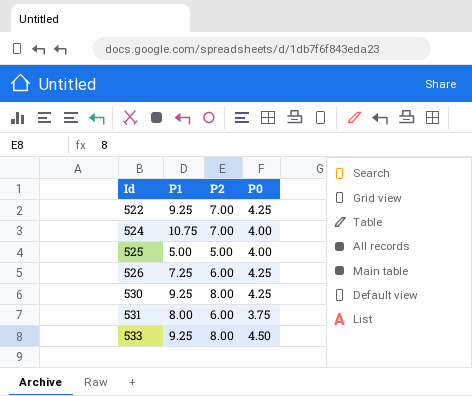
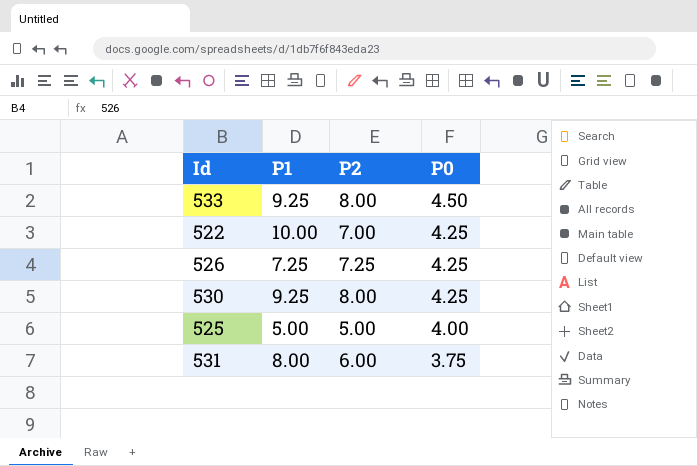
row order: Id ascending -> P0 descending
row 524: 10.75 | 7.00 | 4.00 -> none
522 | P1: 9.25 -> 10.00
526 | P2: 6.00 -> 7.25

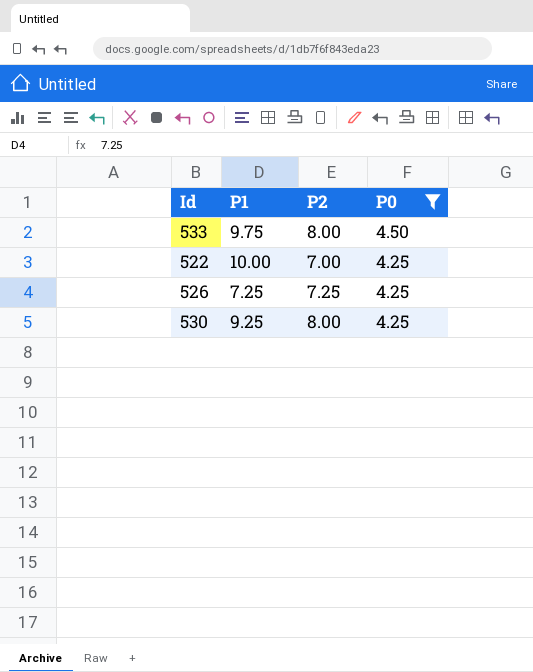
filter: none -> P0 >= 4.25
533 | P1: 9.25 -> 9.75

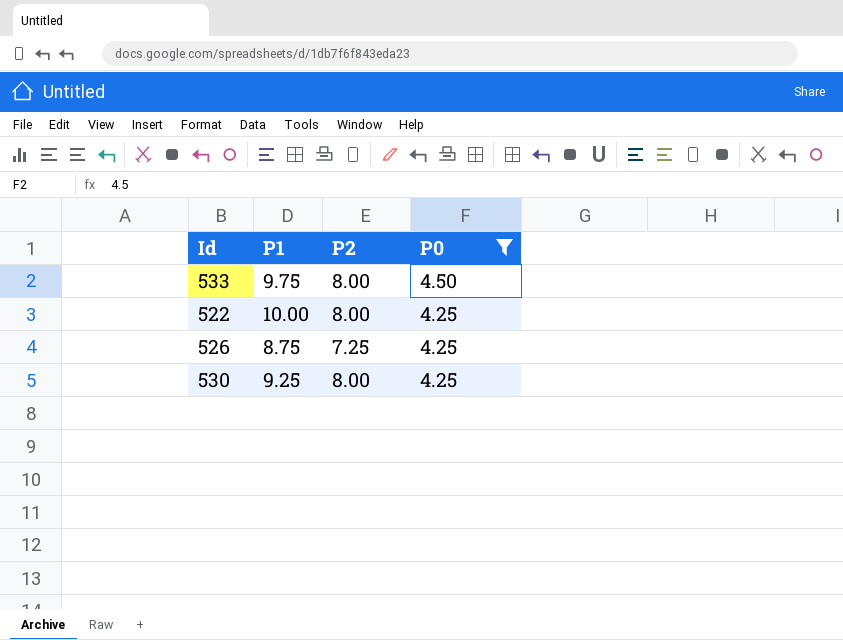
522 | P2: 7.00 -> 8.00
526 | P1: 7.25 -> 8.75

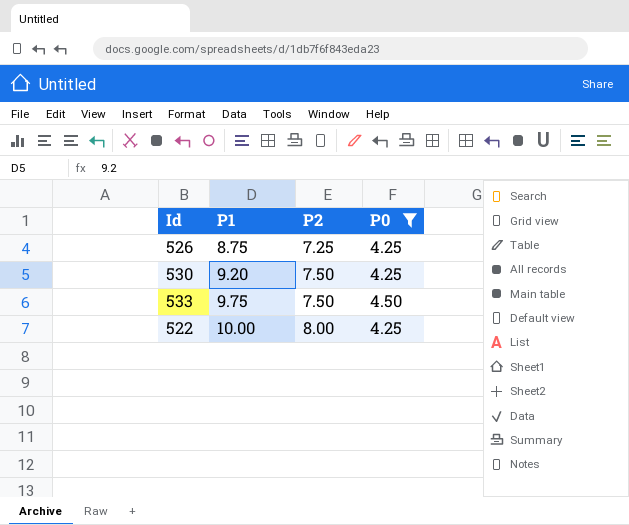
row order: P0 descending -> P1 ascending
530 | P1: 9.25 -> 9.20
530 | P2: 8.00 -> 7.50
533 | P2: 8.00 -> 7.50

